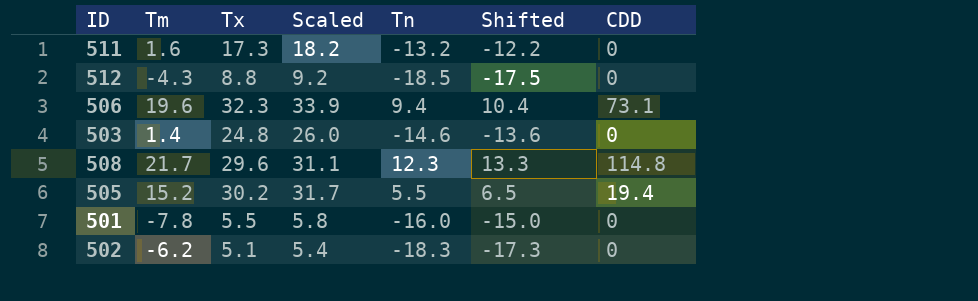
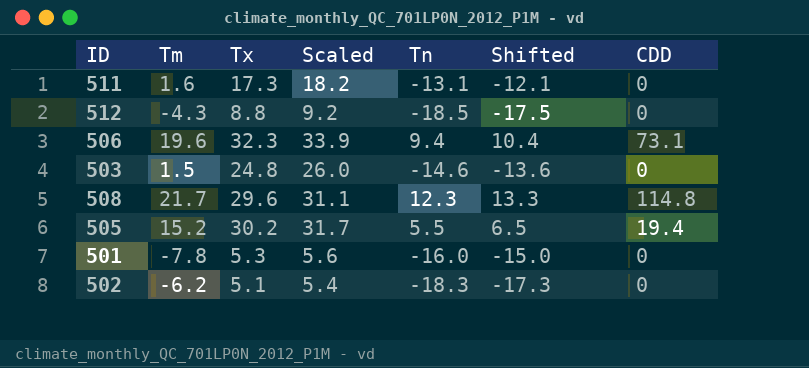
511 | Tn: -13.2 -> -13.1
511 | Shifted: -12.2 -> -12.1
503 | Tm: 1.4 -> 1.5
501 | Tx: 5.5 -> 5.3
501 | Scaled: 5.8 -> 5.6

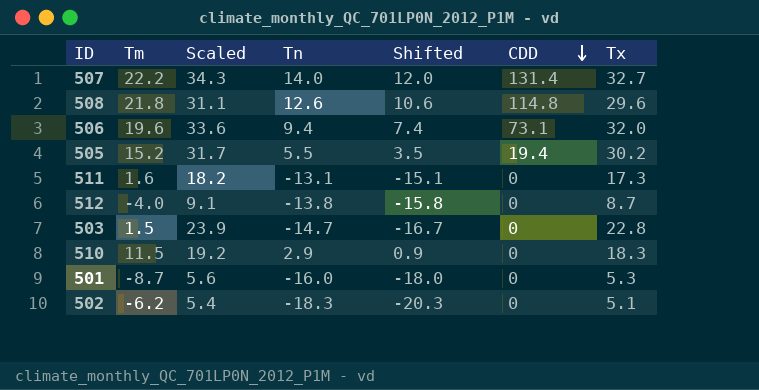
row order: none -> CDD descending
column Shifted | formula: [Tn] + 1 -> [Tn] - 2
column Tx | position: 3 -> 7
row 507: none -> 22.2 | 34.3 | 14.0 | 12.0 | 131.4 | 32.7
508 | Tm: 21.7 -> 21.8
508 | Tn: 12.3 -> 12.6
506 | Scaled: 33.9 -> 33.6
506 | Tx: 32.3 -> 32.0
512 | Tm: -4.3 -> -4.0
512 | Scaled: 9.2 -> 9.1
512 | Tn: -18.5 -> -13.8
512 | Tx: 8.8 -> 8.7
503 | Scaled: 26.0 -> 23.9
503 | Tn: -14.6 -> -14.7
503 | Tx: 24.8 -> 22.8
row 510: none -> 11.5 | 19.2 | 2.9 | 0.9 | 0 | 18.3
501 | Tm: -7.8 -> -8.7

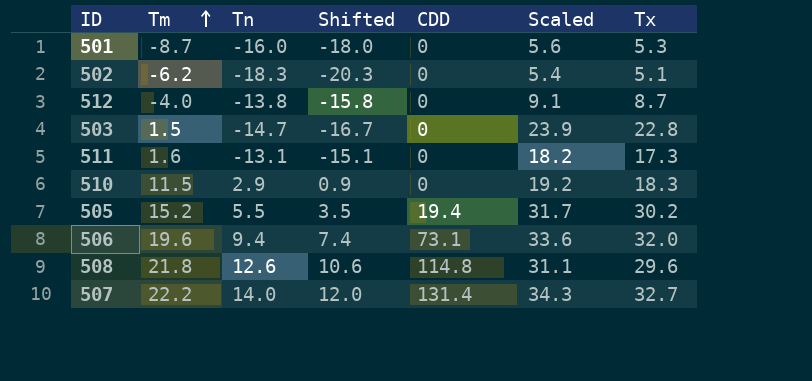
row order: CDD descending -> Tm ascending
column Scaled | position: 3 -> 6

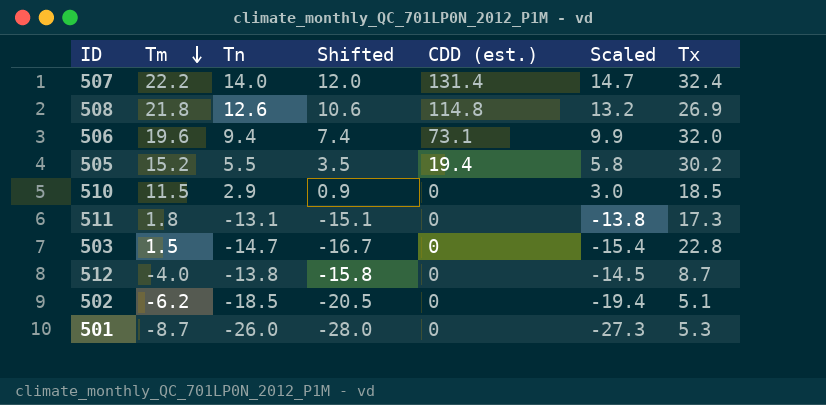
row order: Tm ascending -> Tm descending
column name: CDD -> CDD (est.)
column Scaled | formula: [Tx] * 1.05 -> [Tn] * 1.05
507 | Tx: 32.7 -> 32.4
508 | Tx: 29.6 -> 26.9
510 | Tx: 18.3 -> 18.5
511 | Tm: 1.6 -> 1.8
502 | Tn: -18.3 -> -18.5
502 | Shifted: -20.3 -> -20.5
501 | Tn: -16.0 -> -26.0
501 | Shifted: -18.0 -> -28.0

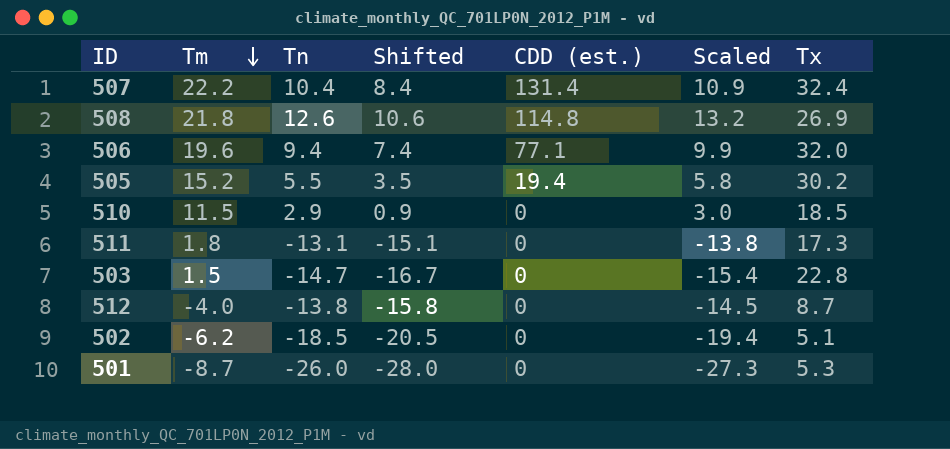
507 | Tn: 14.0 -> 10.4
507 | Shifted: 12.0 -> 8.4
507 | Scaled: 14.7 -> 10.9
506 | CDD (est.): 73.1 -> 77.1

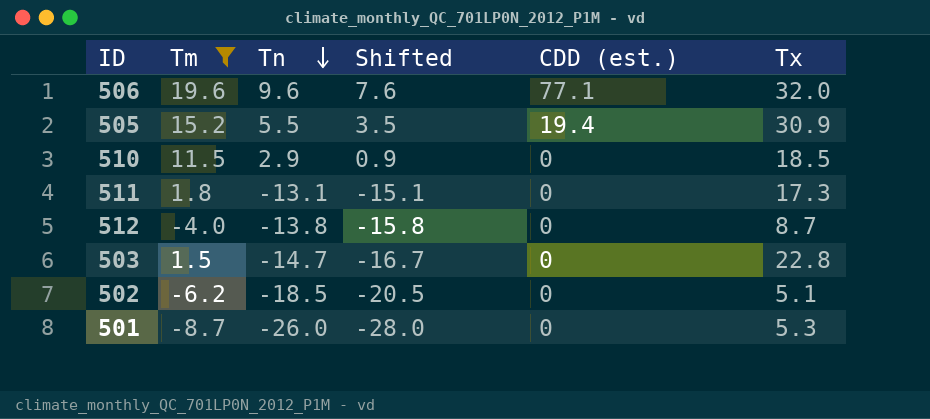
filter: none -> Tm <= 19.6
row order: Tm descending -> Tn descending
column Scaled | formula: [Tn] * 1.05 -> none
506 | Tn: 9.4 -> 9.6
506 | Shifted: 7.4 -> 7.6
505 | Tx: 30.2 -> 30.9

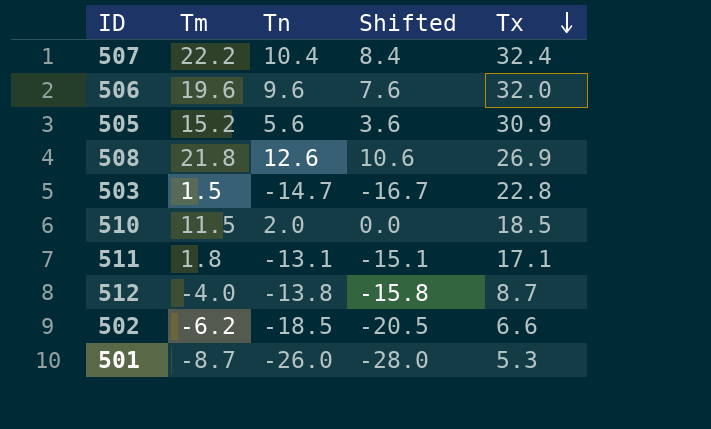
filter: Tm <= 19.6 -> none
row order: Tn descending -> Tx descending
column CDD (est.) | position: 5 -> none
505 | Tn: 5.5 -> 5.6
505 | Shifted: 3.5 -> 3.6
510 | Tn: 2.9 -> 2.0
510 | Shifted: 0.9 -> 0.0
511 | Tx: 17.3 -> 17.1
502 | Tx: 5.1 -> 6.6

